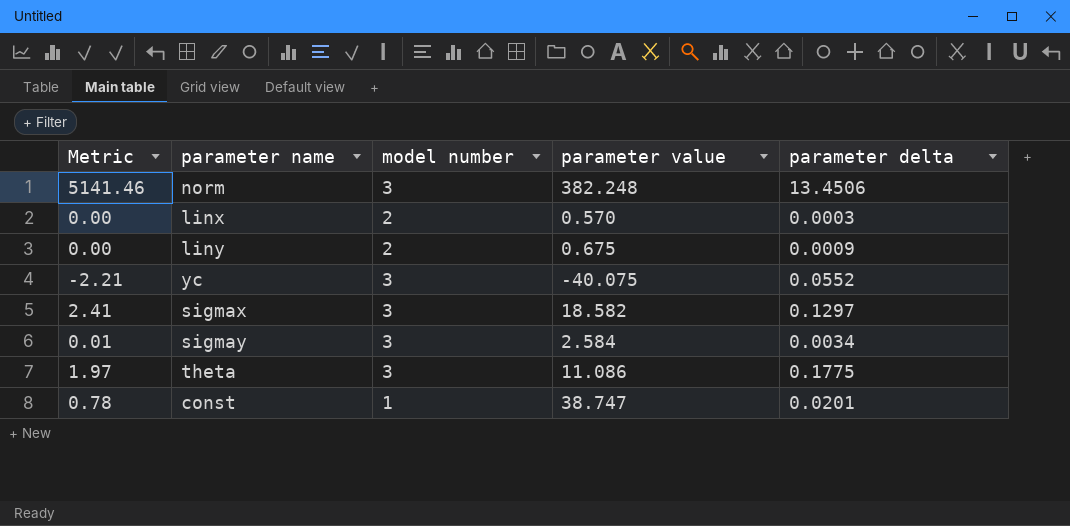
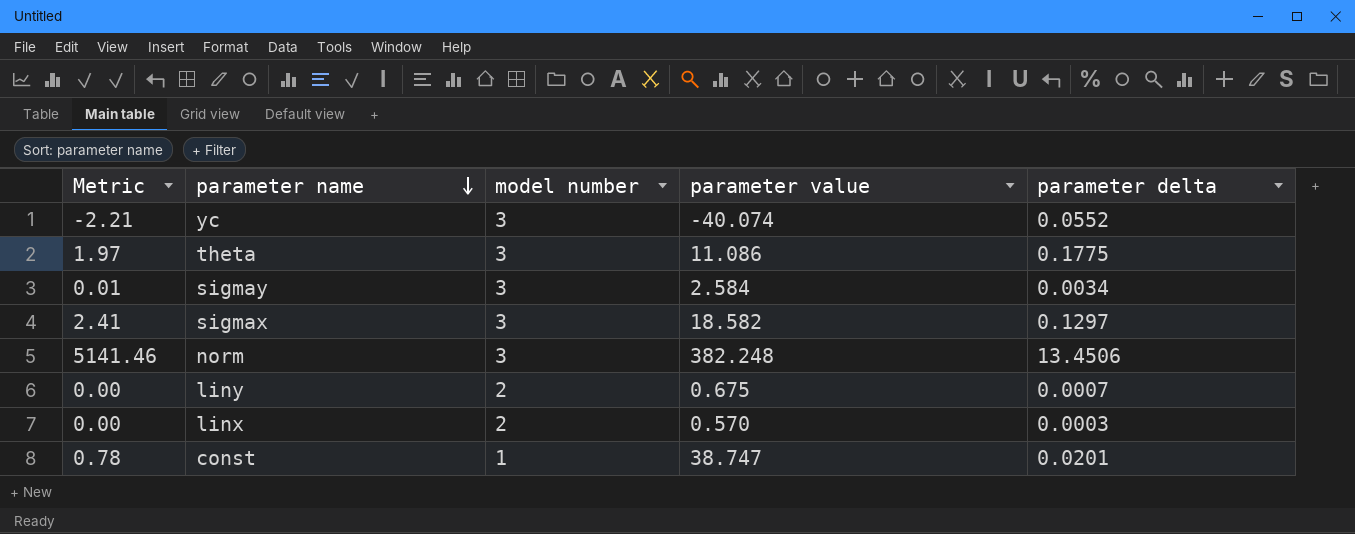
row order: none -> parameter name descending
yc | parameter value: -40.075 -> -40.074
liny | parameter delta: 0.0009 -> 0.0007

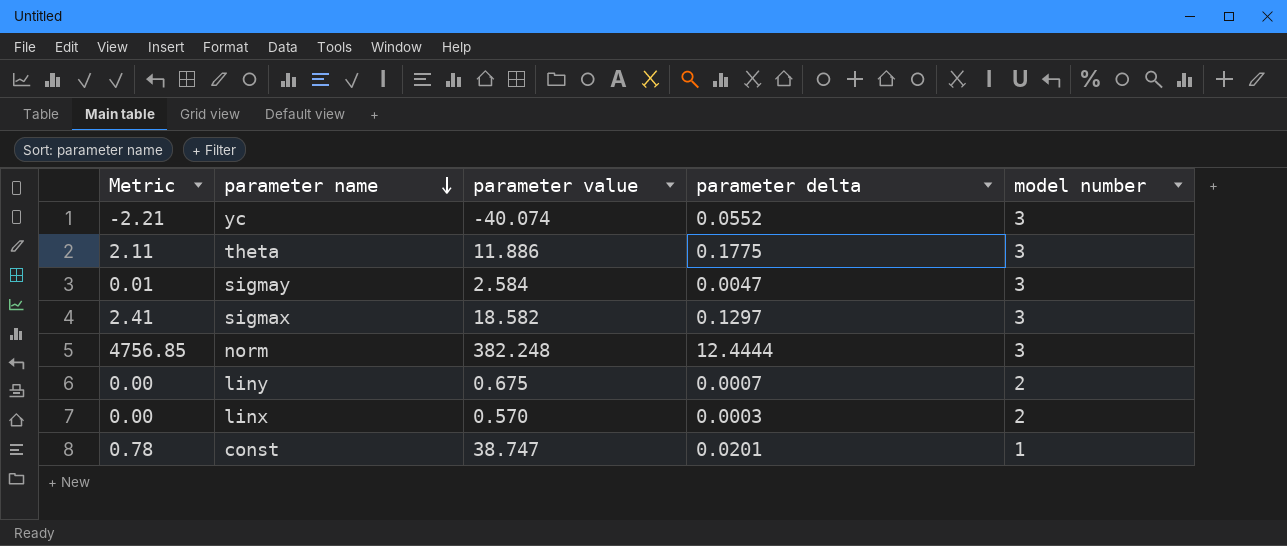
column model number | position: 3 -> 5
theta | Metric: 1.97 -> 2.11
theta | parameter value: 11.086 -> 11.886
sigmay | parameter delta: 0.0034 -> 0.0047
norm | Metric: 5141.46 -> 4756.85
norm | parameter delta: 13.4506 -> 12.4444

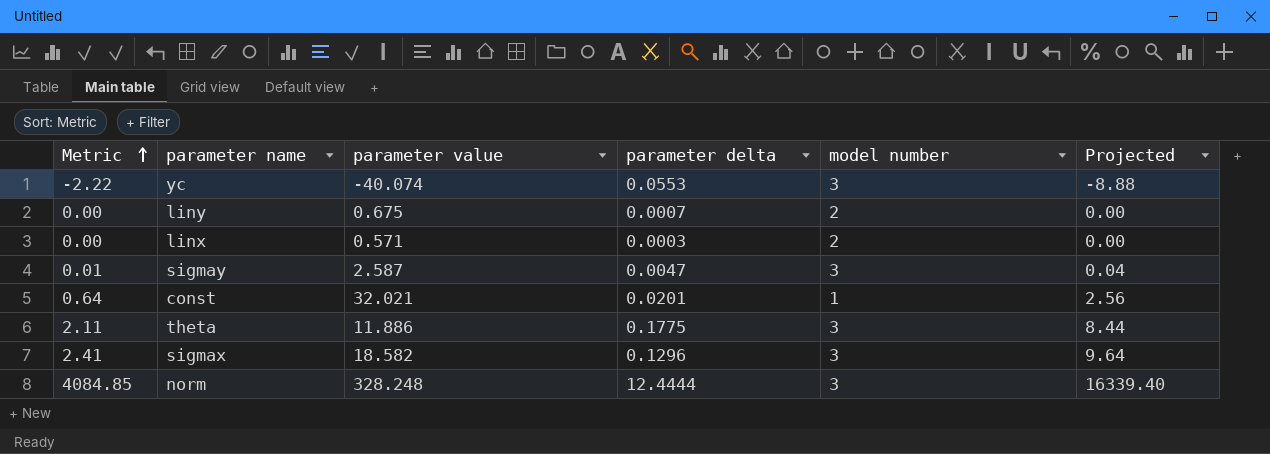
row order: parameter name descending -> Metric ascending
column Projected | formula: none -> [Metric] * 4
yc | Metric: -2.21 -> -2.22
yc | parameter delta: 0.0552 -> 0.0553
linx | parameter value: 0.570 -> 0.571
sigmay | parameter value: 2.584 -> 2.587
const | Metric: 0.78 -> 0.64
const | parameter value: 38.747 -> 32.021
sigmax | parameter delta: 0.1297 -> 0.1296
norm | Metric: 4756.85 -> 4084.85
norm | parameter value: 382.248 -> 328.248

